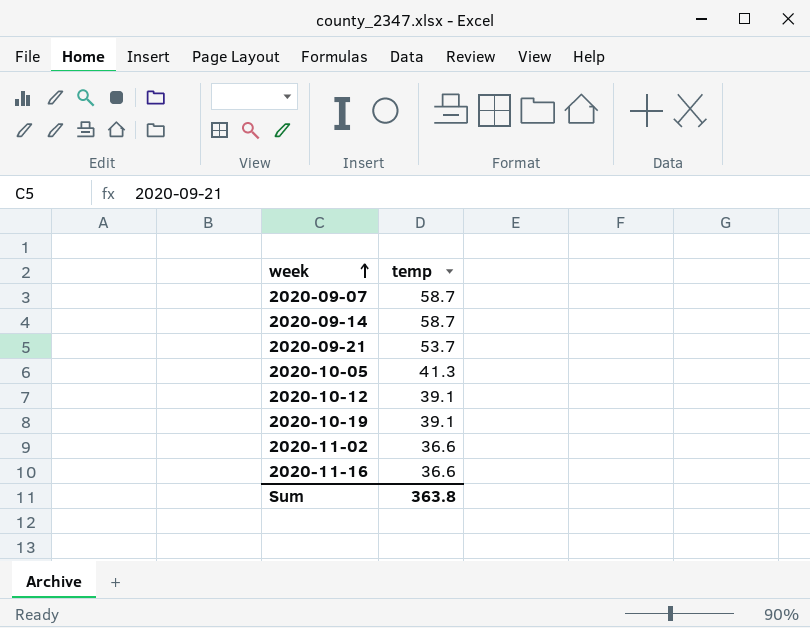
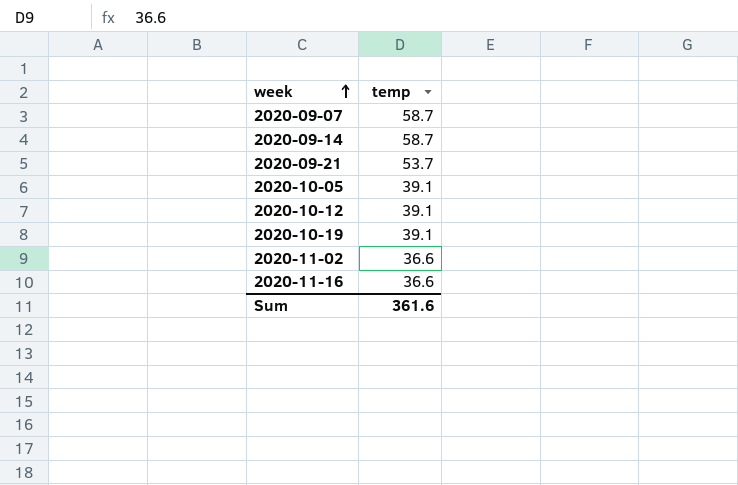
2020-10-05 | temp: 41.3 -> 39.1
Sum | temp: 363.8 -> 361.6

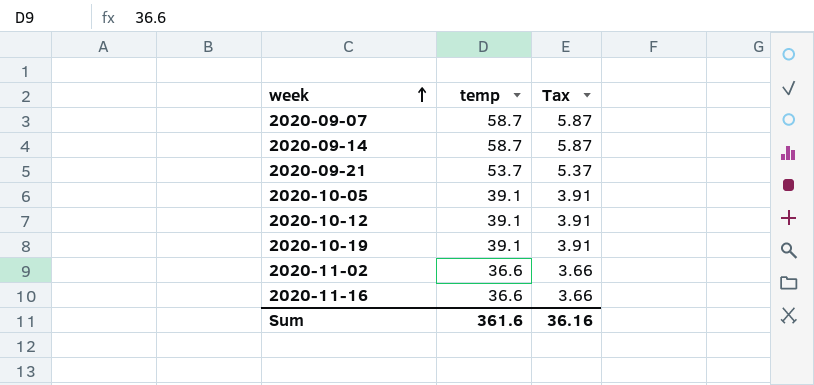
column Tax | formula: none -> [temp] * 0.1

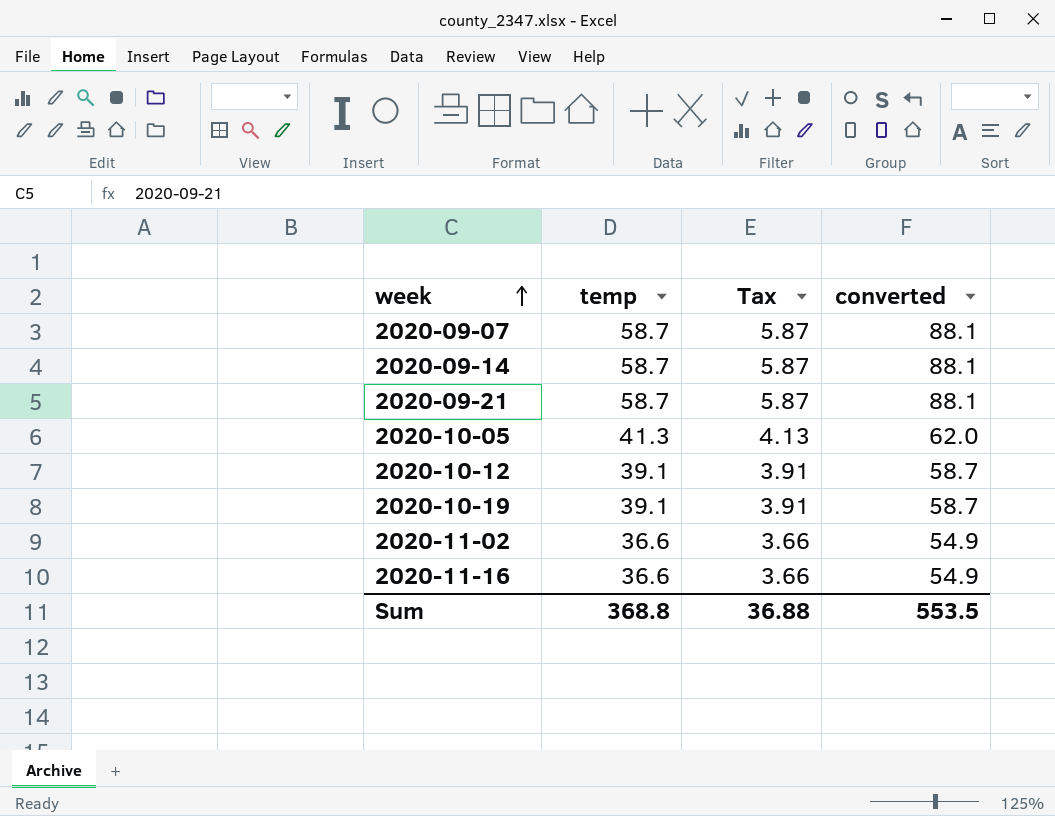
column converted | formula: none -> [temp] * 1.5
2020-09-21 | temp: 53.7 -> 58.7
2020-09-21 | Tax: 5.37 -> 5.87
2020-10-05 | temp: 39.1 -> 41.3
2020-10-05 | Tax: 3.91 -> 4.13
Sum | temp: 361.6 -> 368.8
Sum | Tax: 36.16 -> 36.88

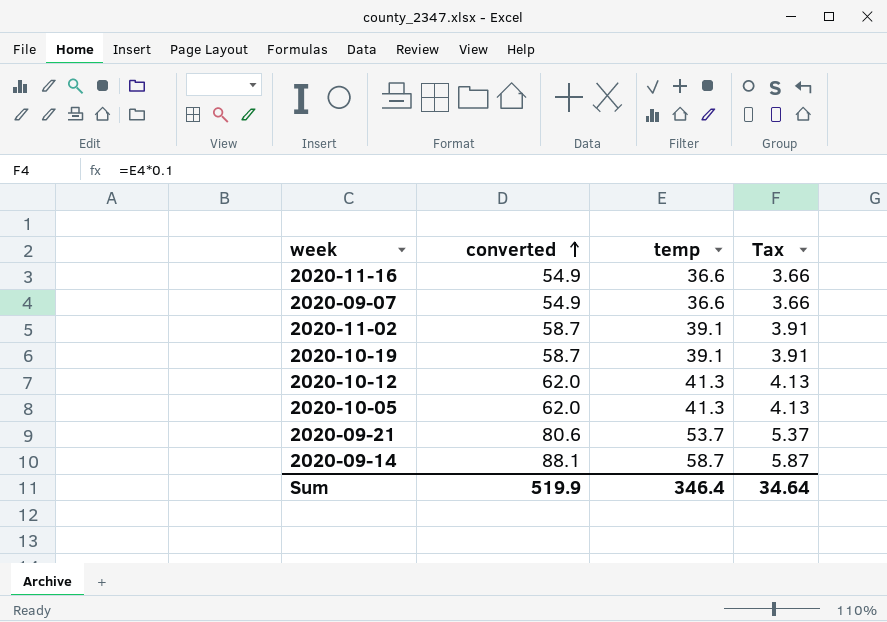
row order: week ascending -> converted ascending
column converted | position: 4 -> 2
2020-09-07 | converted: 88.1 -> 54.9
2020-09-07 | temp: 58.7 -> 36.6
2020-09-07 | Tax: 5.87 -> 3.66
2020-11-02 | converted: 54.9 -> 58.7
2020-11-02 | temp: 36.6 -> 39.1
2020-11-02 | Tax: 3.66 -> 3.91
2020-10-12 | converted: 58.7 -> 62.0
2020-10-12 | temp: 39.1 -> 41.3
2020-10-12 | Tax: 3.91 -> 4.13
2020-09-21 | converted: 88.1 -> 80.6
2020-09-21 | temp: 58.7 -> 53.7
2020-09-21 | Tax: 5.87 -> 5.37
Sum | converted: 553.5 -> 519.9
Sum | temp: 368.8 -> 346.4
Sum | Tax: 36.88 -> 34.64

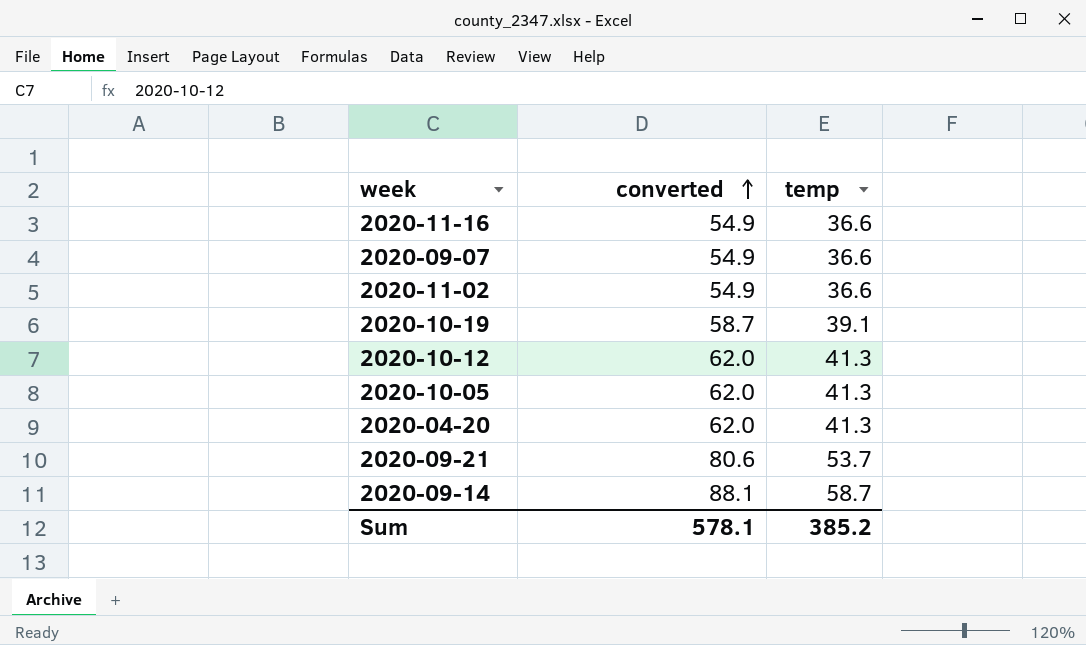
column Tax | formula: [temp] * 0.1 -> none
2020-11-02 | converted: 58.7 -> 54.9
2020-11-02 | temp: 39.1 -> 36.6
row 2020-04-20: none -> 62.0 | 41.3
Sum | converted: 519.9 -> 578.1
Sum | temp: 346.4 -> 385.2

